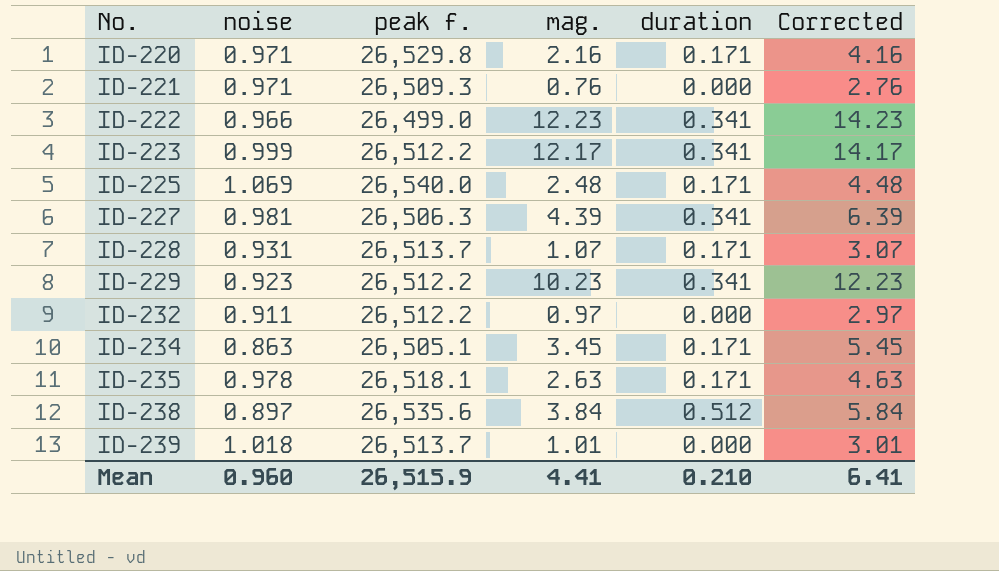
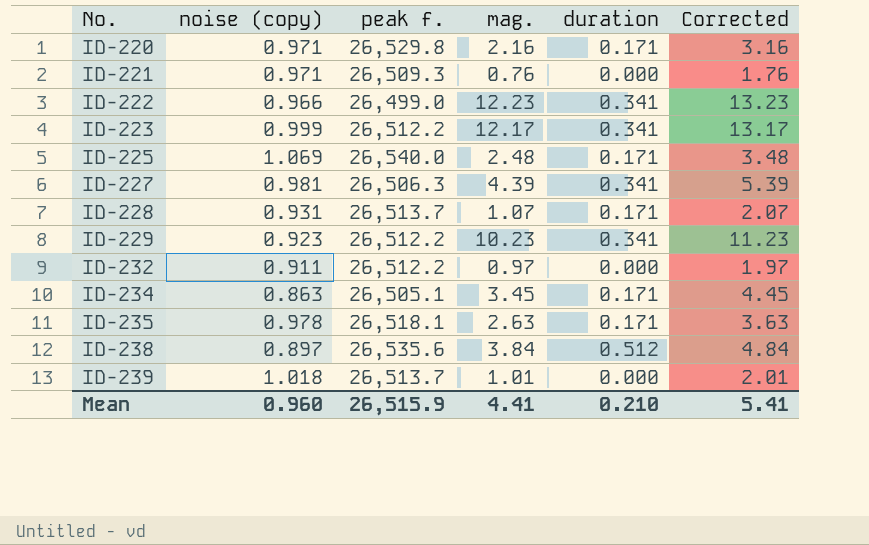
column name: noise -> noise (copy)
column Corrected | formula: [mag.] + 2 -> [mag.] + 1
Mean | Corrected: 6.41 -> 5.41

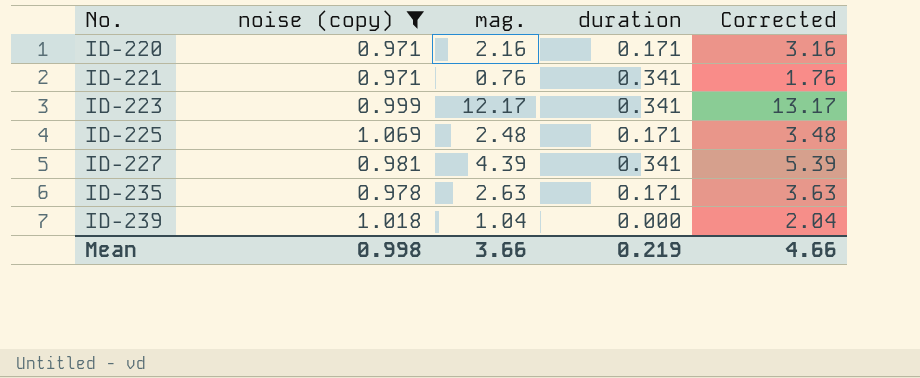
filter: none -> noise (copy) >= 0.971
column peak f. | position: 3 -> none
ID-221 | duration: 0.000 -> 0.341
ID-239 | mag.: 1.01 -> 1.04
ID-239 | Corrected: 2.01 -> 2.04
Mean | noise (copy): 0.960 -> 0.998
Mean | mag.: 4.41 -> 3.66
Mean | duration: 0.210 -> 0.219
Mean | Corrected: 5.41 -> 4.66

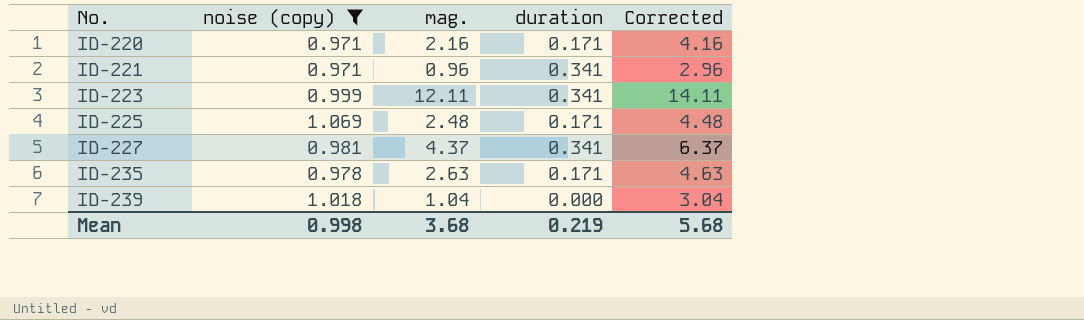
column Corrected | formula: [mag.] + 1 -> [mag.] + 2
ID-221 | mag.: 0.76 -> 0.96
ID-223 | mag.: 12.17 -> 12.11
ID-227 | mag.: 4.39 -> 4.37
Mean | mag.: 3.66 -> 3.68
Mean | Corrected: 4.66 -> 5.68

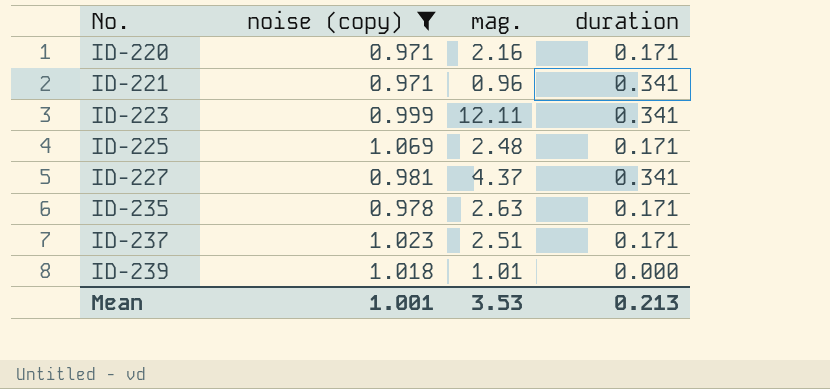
column Corrected | formula: [mag.] + 2 -> none
row ID-237: none -> 1.023 | 2.51 | 0.171
ID-239 | mag.: 1.04 -> 1.01
Mean | noise (copy): 0.998 -> 1.001
Mean | mag.: 3.68 -> 3.53
Mean | duration: 0.219 -> 0.213

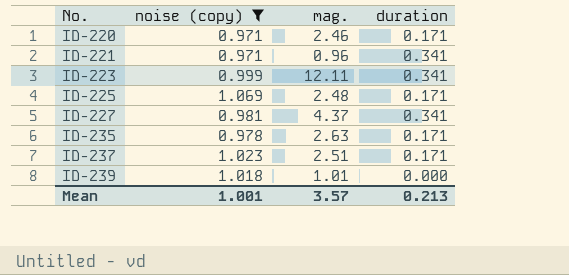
ID-220 | mag.: 2.16 -> 2.46
Mean | mag.: 3.53 -> 3.57

